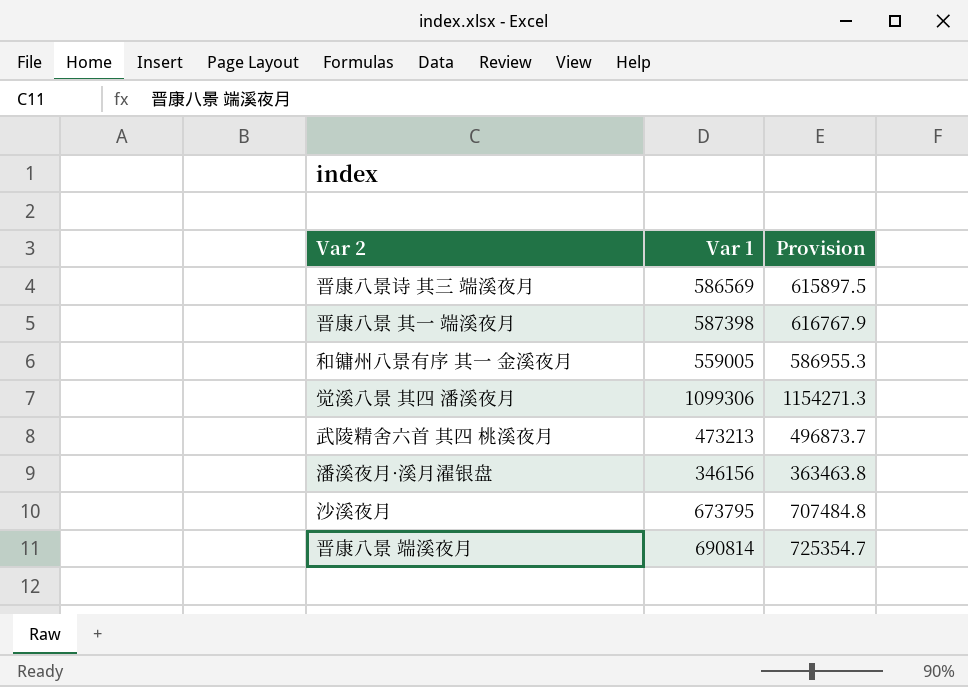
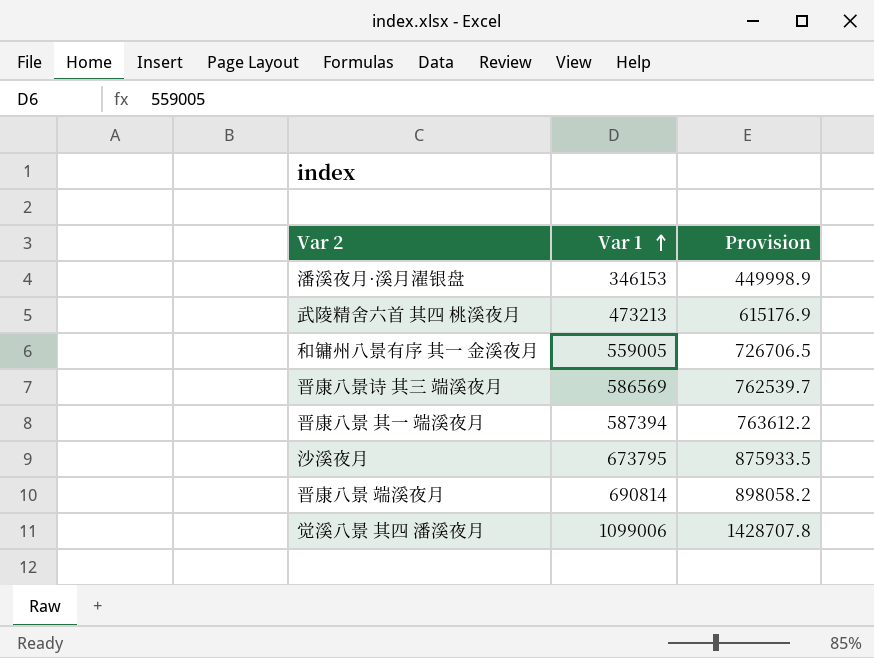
row order: none -> Var 1 ascending
column Provision | formula: [Var 1] * 1.05 -> [Var 1] * 1.3
潘溪夜月·溪月濯银盘 | Var 1: 346156 -> 346153
晋康八景 其一 端溪夜月 | Var 1: 587398 -> 587394
觉溪八景 其四 潘溪夜月 | Var 1: 1099306 -> 1099006

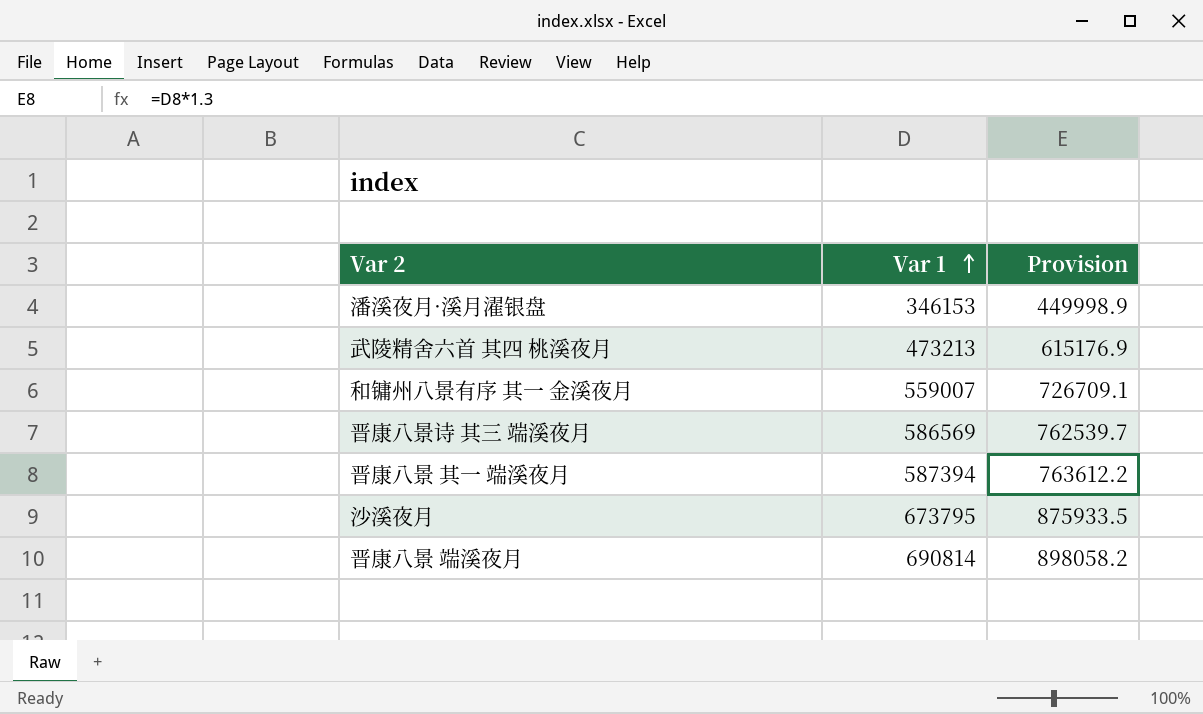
row 觉溪八景 其四 潘溪夜月: 1099006 | 1428707.8 -> none
和镛州八景有序 其一 金溪夜月 | Var 1: 559005 -> 559007
和镛州八景有序 其一 金溪夜月 | Provision: 726706.5 -> 726709.1

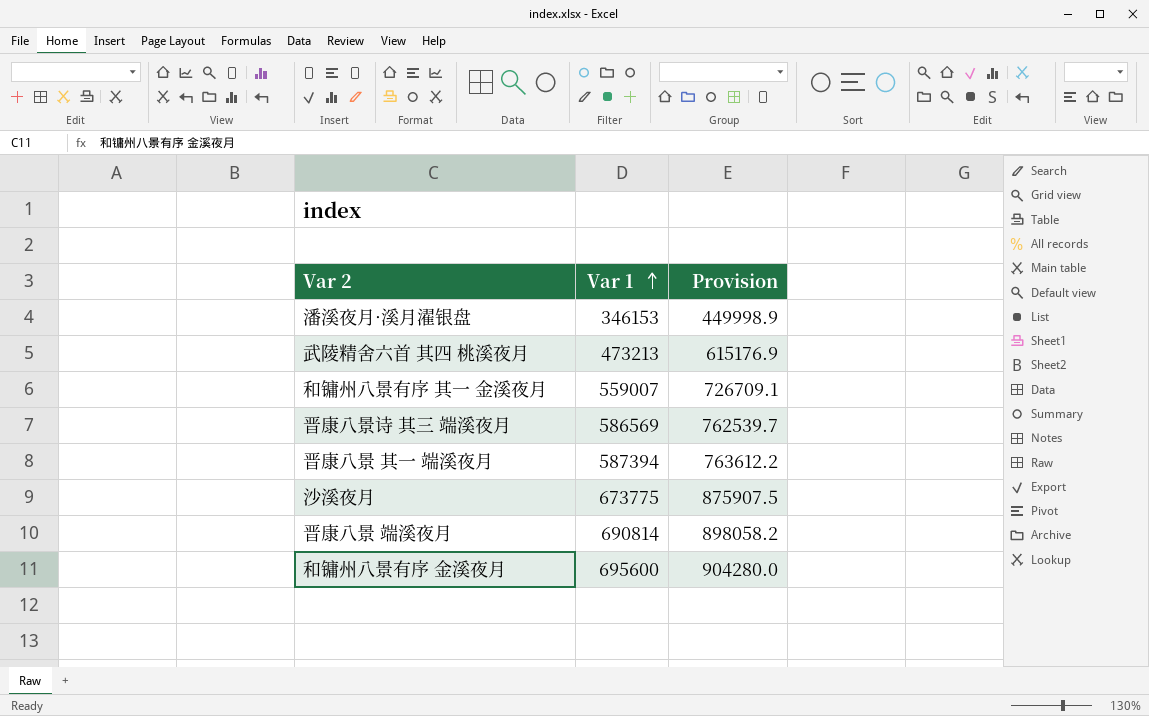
沙溪夜月 | Var 1: 673795 -> 673775
沙溪夜月 | Provision: 875933.5 -> 875907.5
row 和镛州八景有序 金溪夜月: none -> 695600 | 904280.0

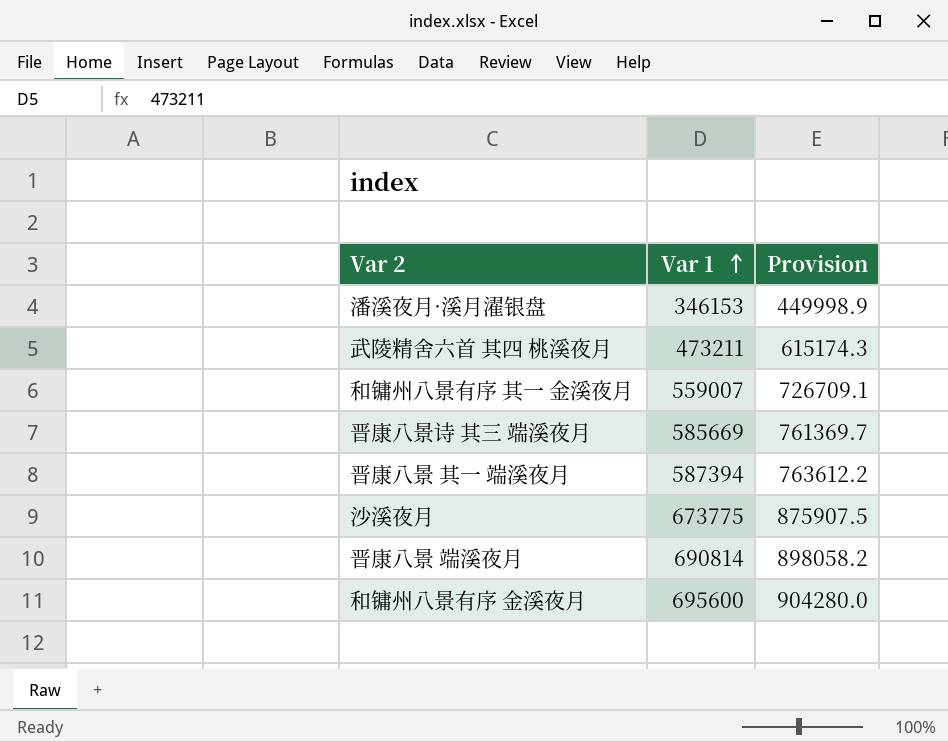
武陵精舍六首 其四 桃溪夜月 | Var 1: 473213 -> 473211
武陵精舍六首 其四 桃溪夜月 | Provision: 615176.9 -> 615174.3
晋康八景诗 其三 端溪夜月 | Var 1: 586569 -> 585669
晋康八景诗 其三 端溪夜月 | Provision: 762539.7 -> 761369.7

